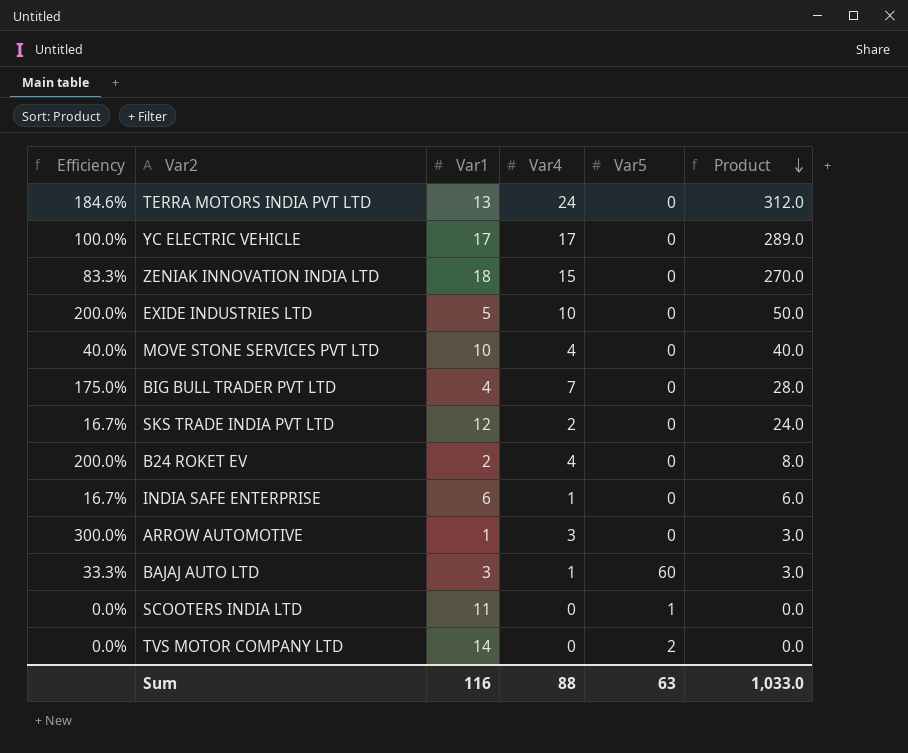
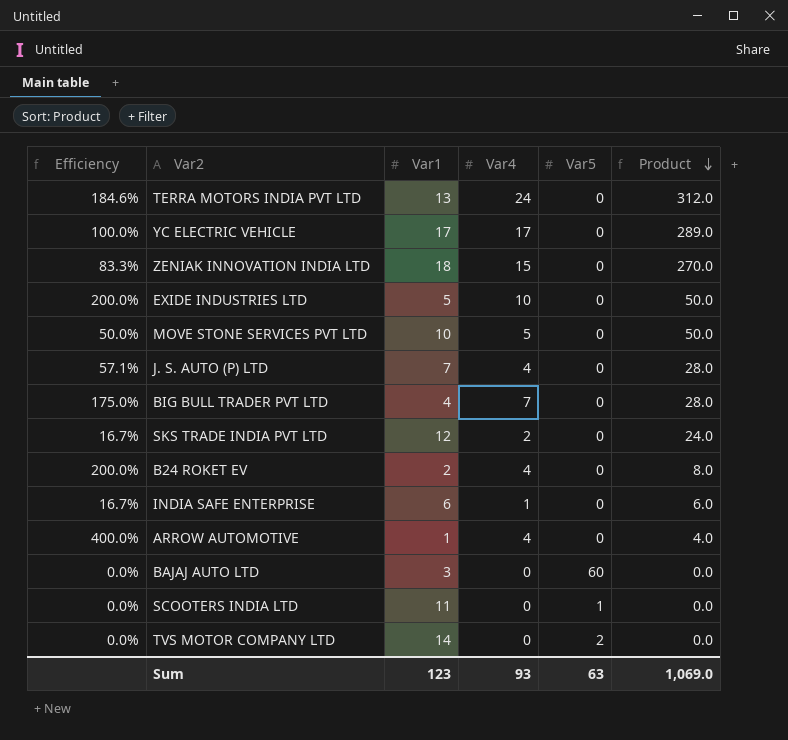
MOVE STONE SERVICES PVT LTD | Efficiency: 40.0% -> 50.0%
MOVE STONE SERVICES PVT LTD | Var4: 4 -> 5
MOVE STONE SERVICES PVT LTD | Product: 40.0 -> 50.0
row J. S. AUTO (P) LTD: none -> 57.1% | 7 | 4 | 0 | 28.0
ARROW AUTOMOTIVE | Efficiency: 300.0% -> 400.0%
ARROW AUTOMOTIVE | Var4: 3 -> 4
ARROW AUTOMOTIVE | Product: 3.0 -> 4.0
BAJAJ AUTO LTD | Efficiency: 33.3% -> 0.0%
BAJAJ AUTO LTD | Var4: 1 -> 0
BAJAJ AUTO LTD | Product: 3.0 -> 0.0
Sum | Var1: 116 -> 123
Sum | Var4: 88 -> 93
Sum | Product: 1,033.0 -> 1,069.0

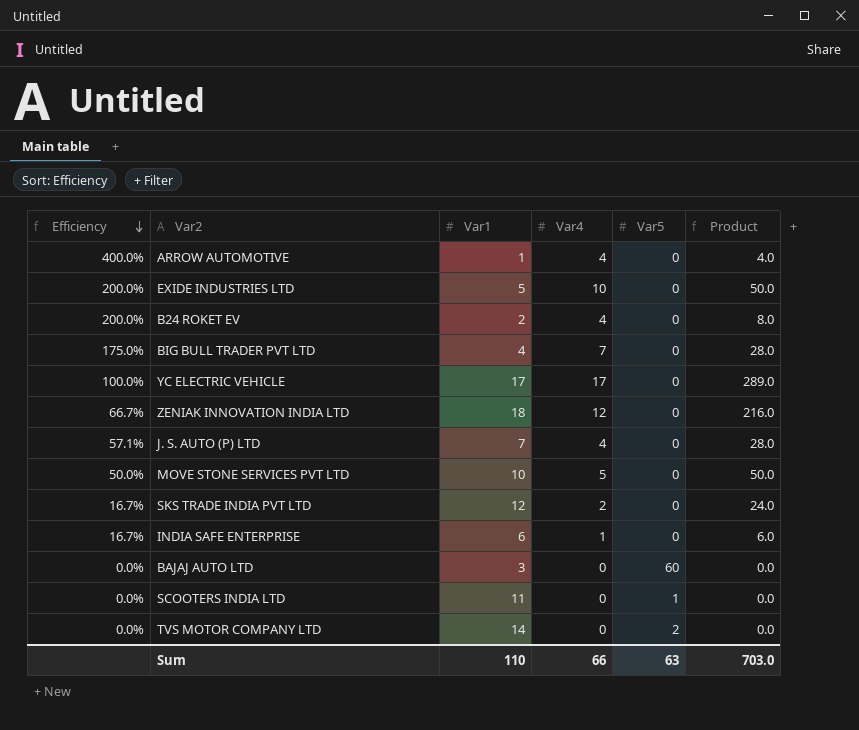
row order: Product descending -> Efficiency descending
row TERRA MOTORS INDIA PVT LTD: 184.6% | 13 | 24 | 0 | 312.0 -> none
ZENIAK INNOVATION INDIA LTD | Efficiency: 83.3% -> 66.7%
ZENIAK INNOVATION INDIA LTD | Var4: 15 -> 12
ZENIAK INNOVATION INDIA LTD | Product: 270.0 -> 216.0
Sum | Var1: 123 -> 110
Sum | Var4: 93 -> 66
Sum | Product: 1,069.0 -> 703.0

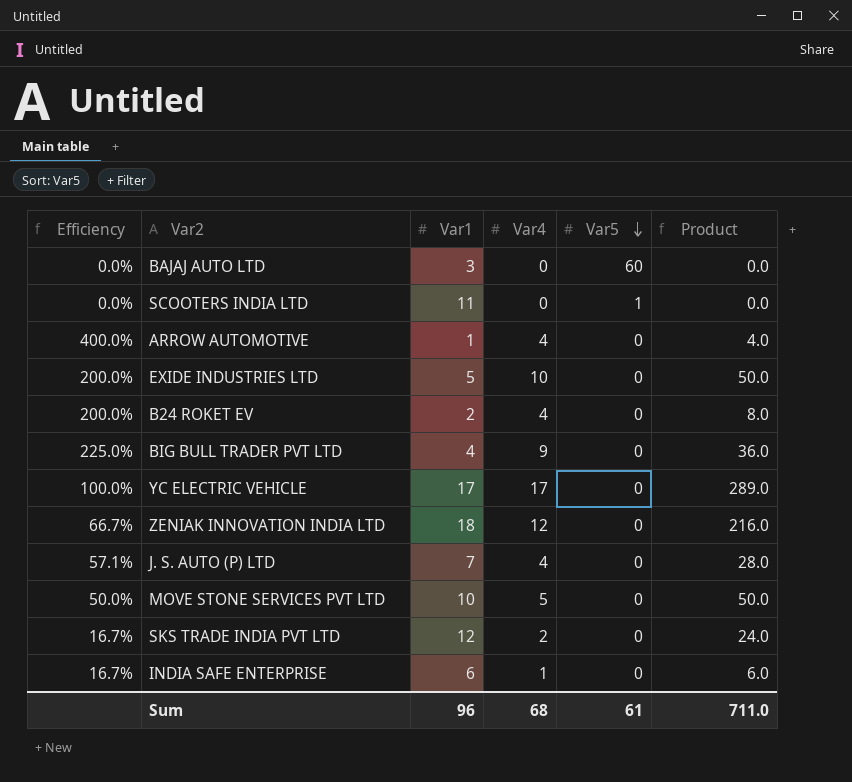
row order: Efficiency descending -> Var5 descending
row TVS MOTOR COMPANY LTD: 0.0% | 14 | 0 | 2 | 0.0 -> none
BIG BULL TRADER PVT LTD | Efficiency: 175.0% -> 225.0%
BIG BULL TRADER PVT LTD | Var4: 7 -> 9
BIG BULL TRADER PVT LTD | Product: 28.0 -> 36.0
Sum | Var1: 110 -> 96
Sum | Var4: 66 -> 68
Sum | Var5: 63 -> 61
Sum | Product: 703.0 -> 711.0

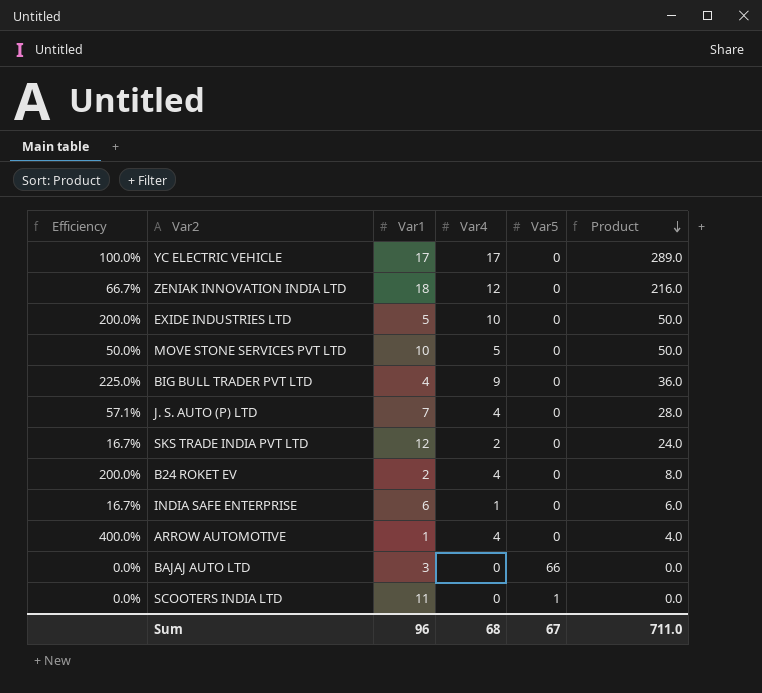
row order: Var5 descending -> Product descending
BAJAJ AUTO LTD | Var5: 60 -> 66
Sum | Var5: 61 -> 67

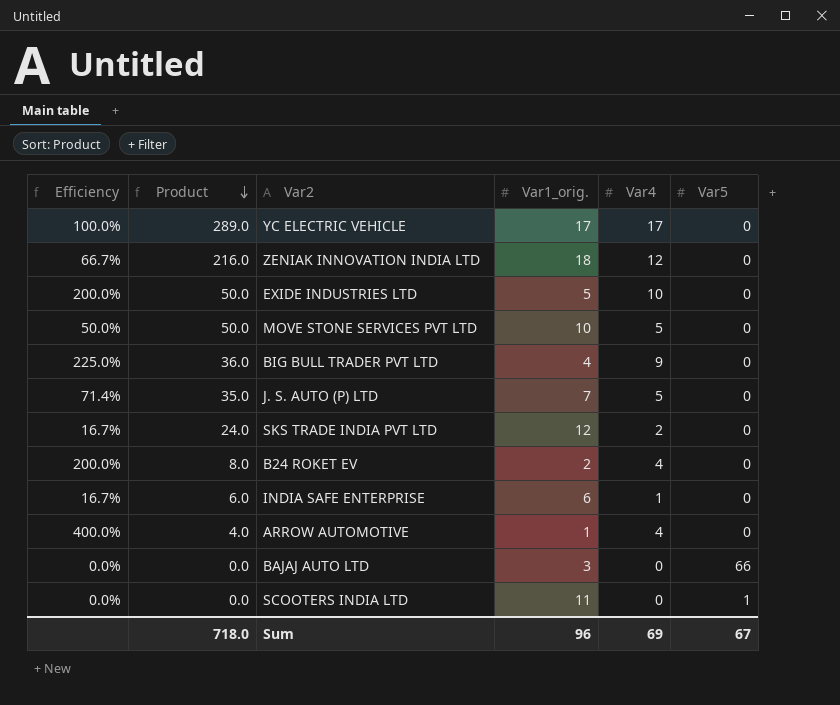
column Product | position: 6 -> 2
column name: Var1 -> Var1_orig.
J. S. AUTO (P) LTD | Efficiency: 57.1% -> 71.4%
J. S. AUTO (P) LTD | Product: 28.0 -> 35.0
J. S. AUTO (P) LTD | Var4: 4 -> 5
Sum | Product: 711.0 -> 718.0
Sum | Var4: 68 -> 69

